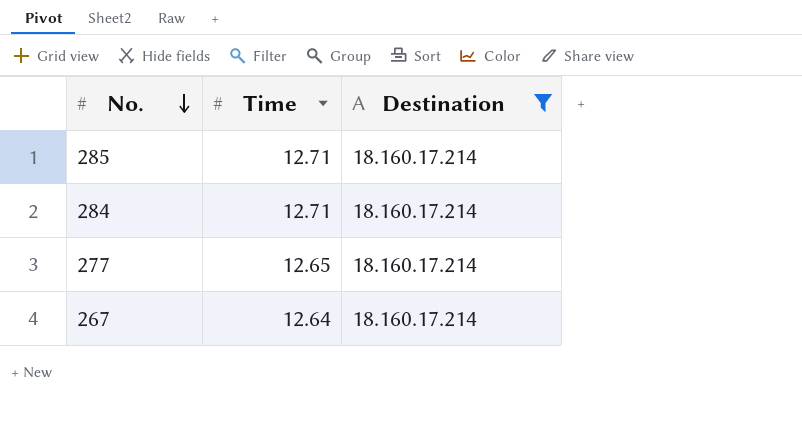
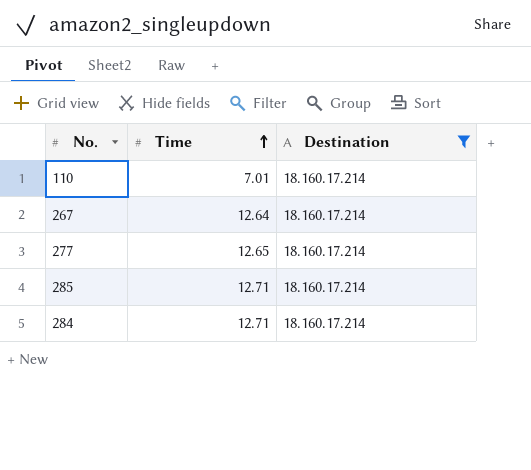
row order: No. descending -> Time ascending
row 110: none -> 7.01 | 18.160.17.214

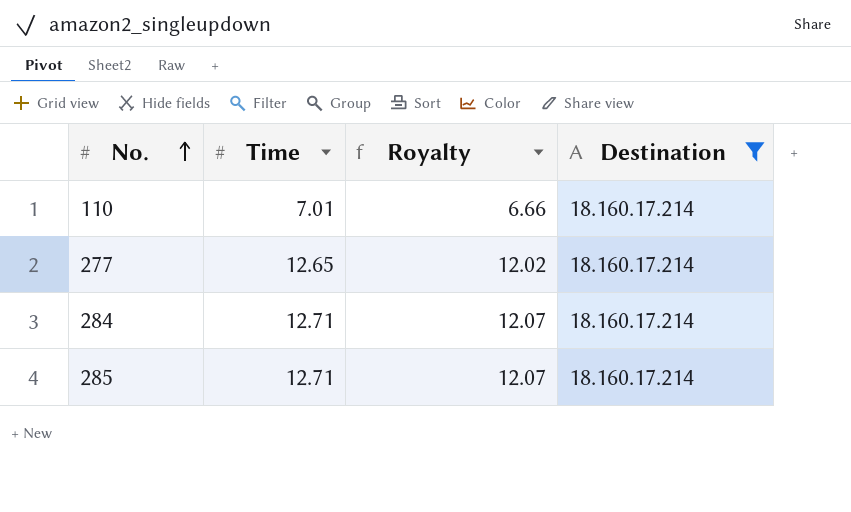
row order: Time ascending -> No. ascending
column Royalty | formula: none -> [Time] * 0.95
row 267: 12.64 | 18.160.17.214 -> none

